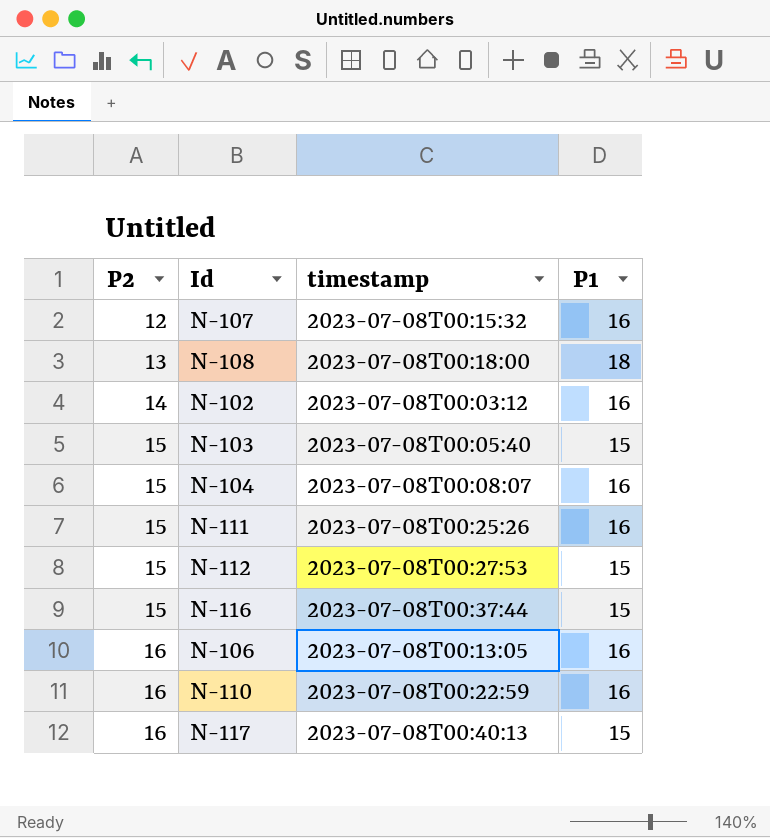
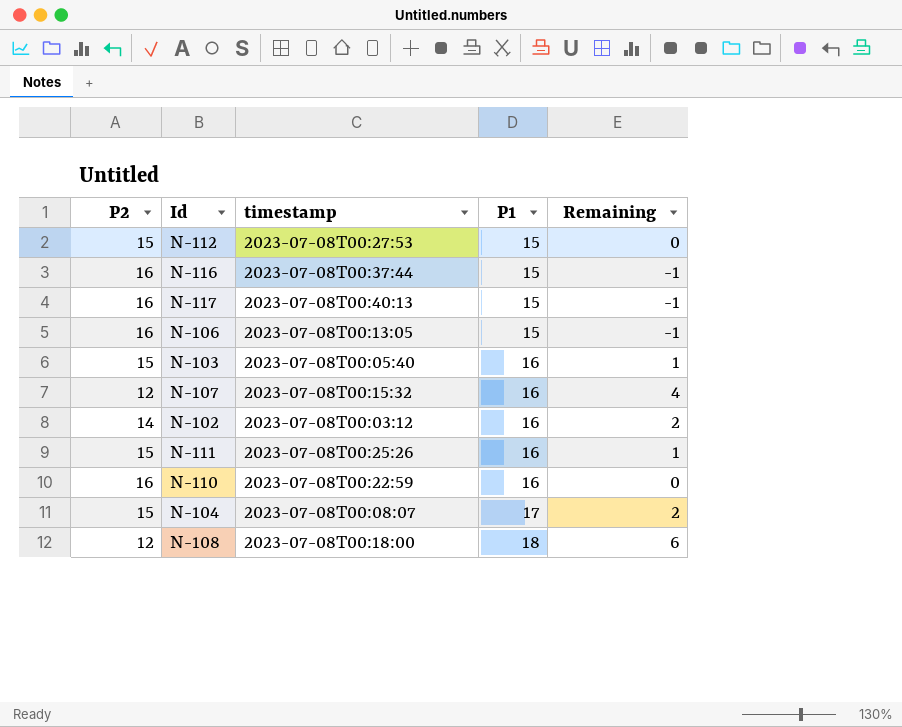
row order: P2 ascending -> P1 ascending
column Remaining | formula: none -> [P1] - [P2]
N-116 | P2: 15 -> 16
N-106 | P1: 16 -> 15
N-103 | P1: 15 -> 16
N-104 | P1: 16 -> 17
N-108 | P2: 13 -> 12

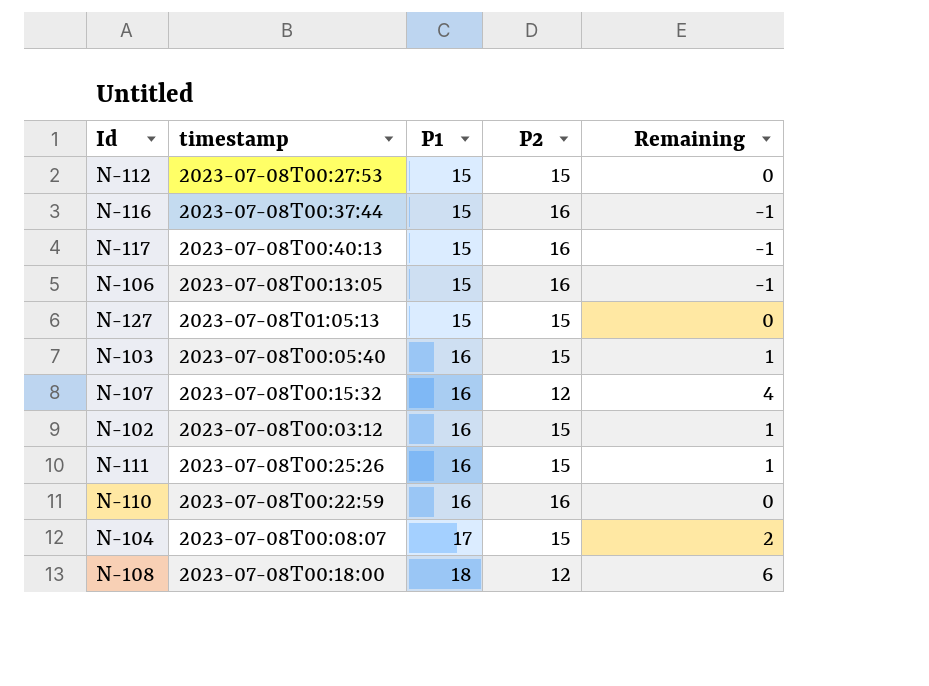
column P2 | position: 1 -> 4
row N-127: none -> 2023-07-08T01:05:13 | 15 | 15 | 0
N-102 | P2: 14 -> 15
N-102 | Remaining: 2 -> 1

